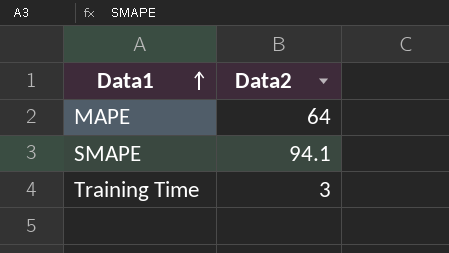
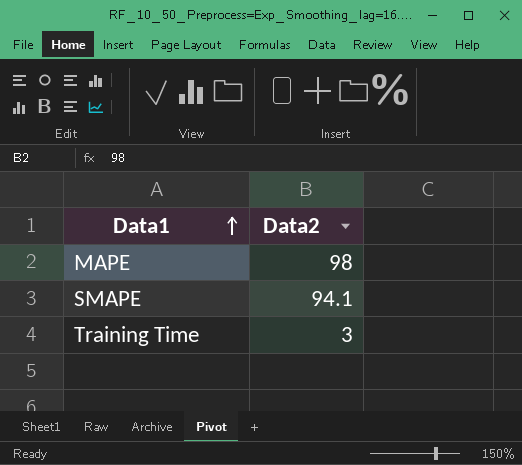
MAPE | Data2: 64 -> 98

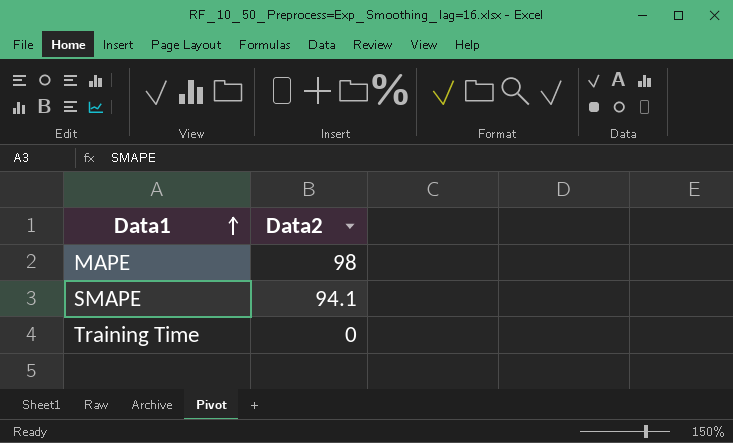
Training Time | Data2: 3 -> 0

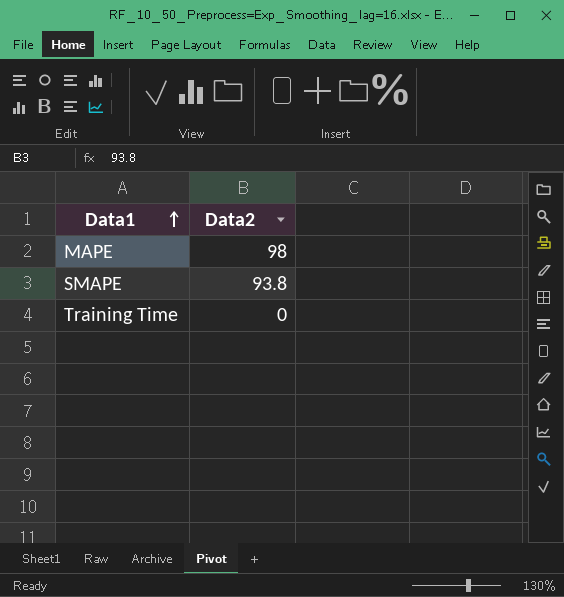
SMAPE | Data2: 94.1 -> 93.8

